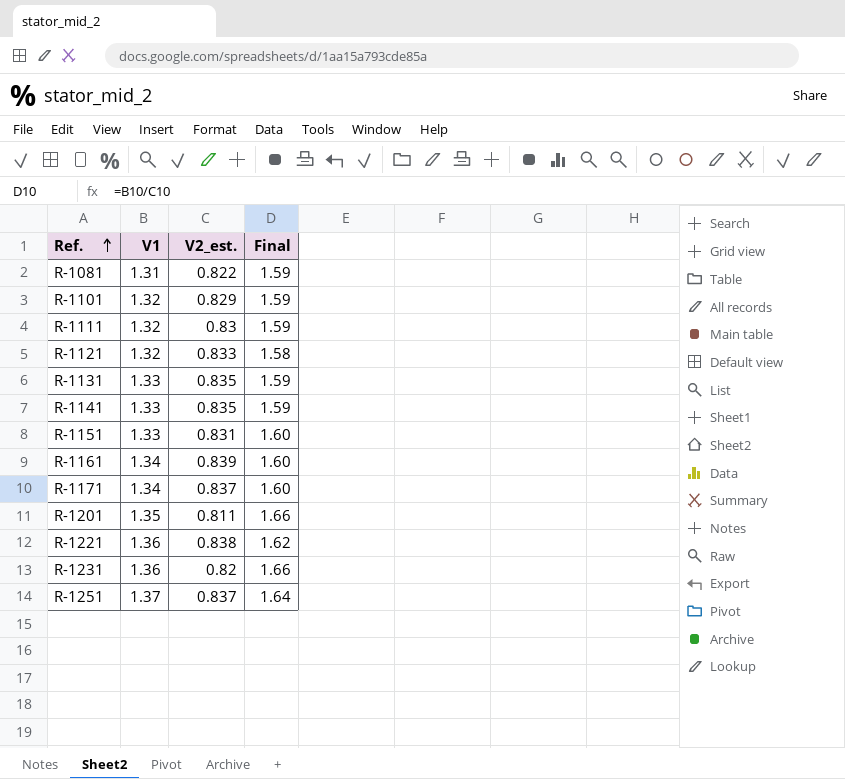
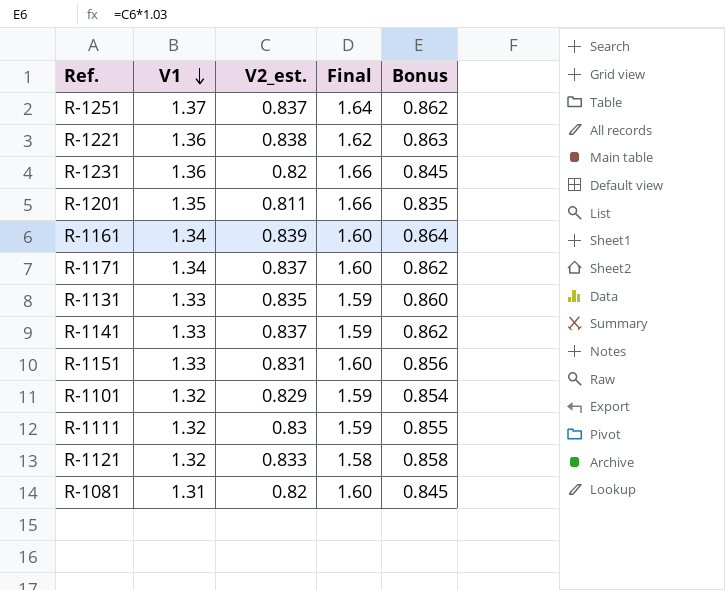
row order: Ref. ascending -> V1 descending
column Bonus | formula: none -> [V2_est.] * 1.03
R-1141 | V2_est.: 0.835 -> 0.837
R-1081 | V2_est.: 0.822 -> 0.82
R-1081 | Final: 1.59 -> 1.60

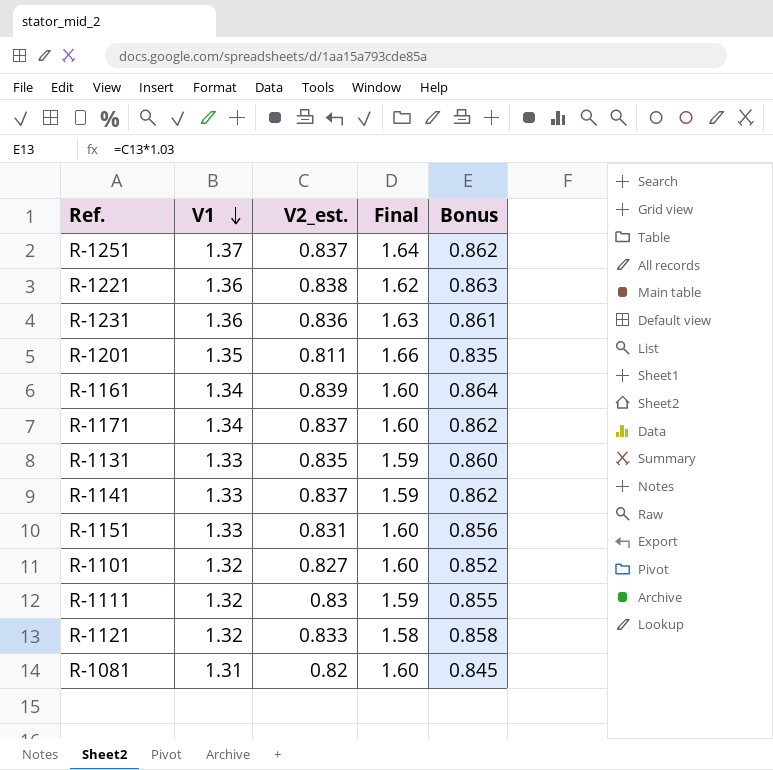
R-1231 | V2_est.: 0.82 -> 0.836
R-1231 | Final: 1.66 -> 1.63
R-1231 | Bonus: 0.845 -> 0.861
R-1101 | V2_est.: 0.829 -> 0.827
R-1101 | Final: 1.59 -> 1.60
R-1101 | Bonus: 0.854 -> 0.852

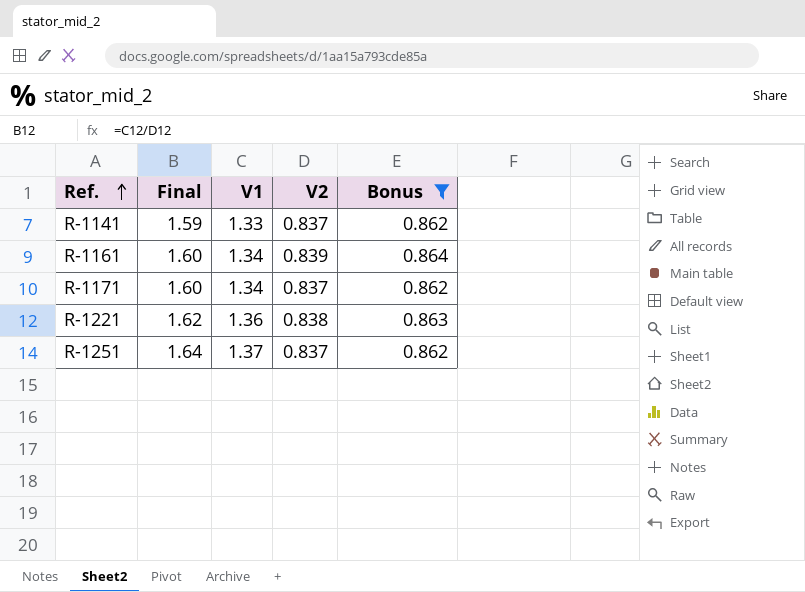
filter: none -> Bonus >= 0.862
row order: V1 descending -> Ref. ascending
column Final | position: 4 -> 2
column name: V2_est. -> V2

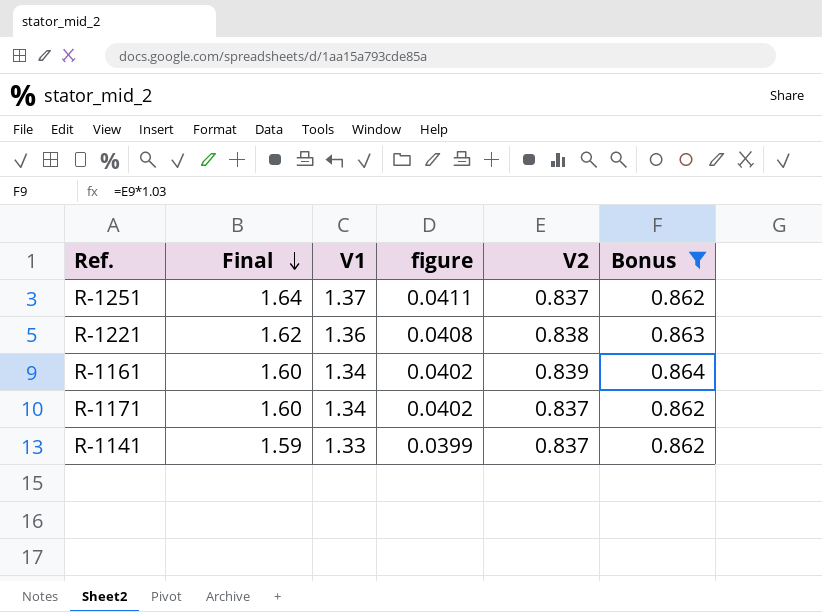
row order: Ref. ascending -> Final descending
column figure | formula: none -> [V1] * 0.03

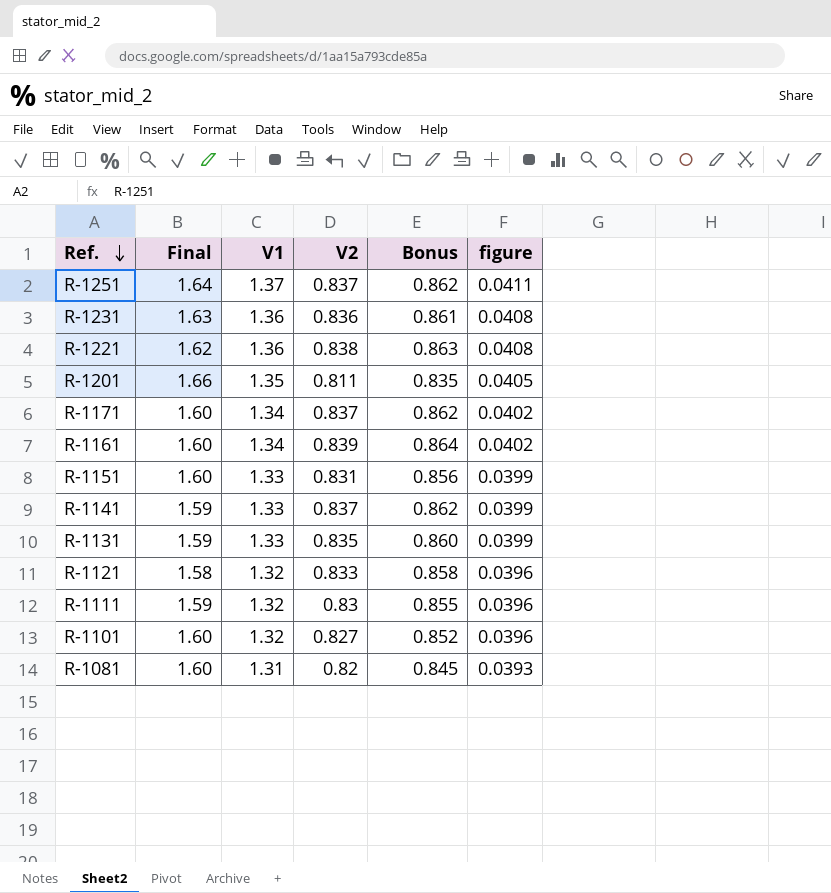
filter: Bonus >= 0.862 -> none
row order: Final descending -> Ref. descending
column figure | position: 4 -> 6

